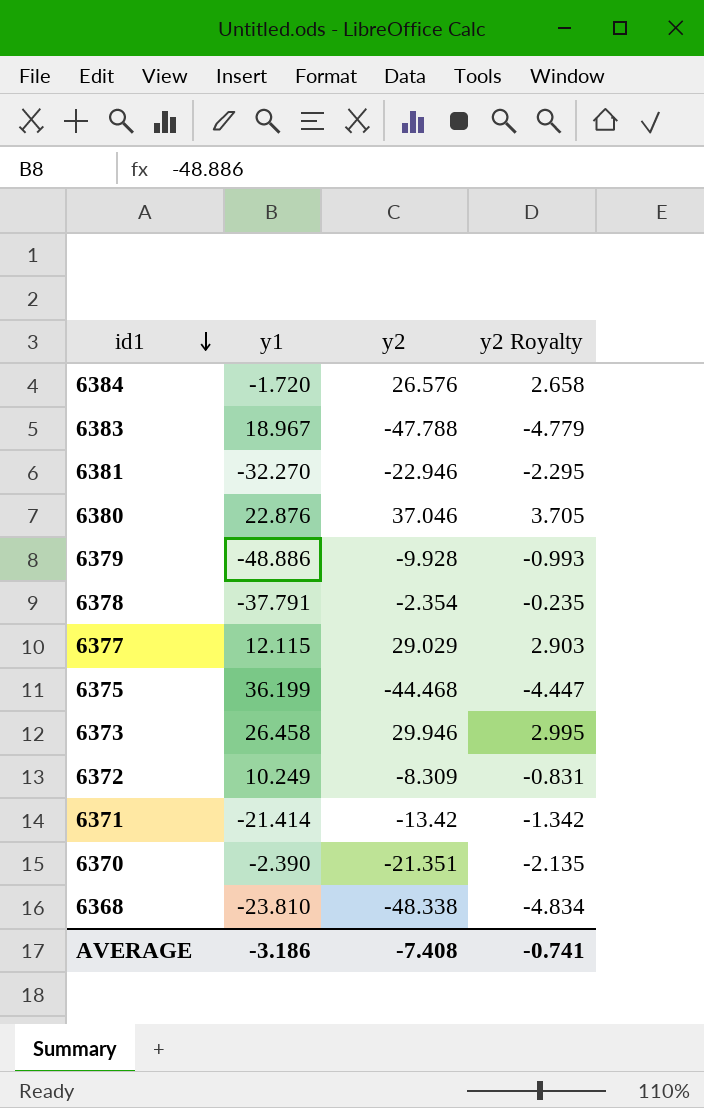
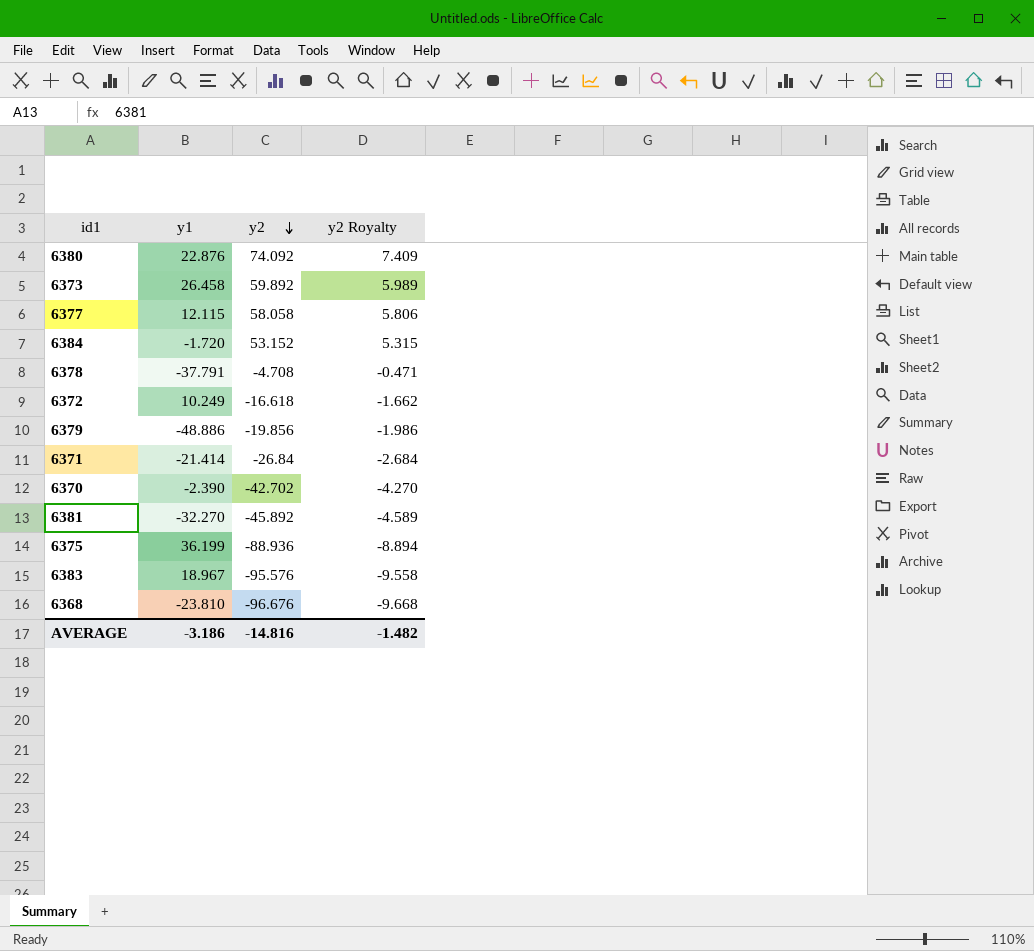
row order: id1 descending -> y2 descending
6380 | y2: 37.046 -> 74.092
6380 | y2 Royalty: 3.705 -> 7.409
6373 | y2: 29.946 -> 59.892
6373 | y2 Royalty: 2.995 -> 5.989
6377 | y2: 29.029 -> 58.058
6377 | y2 Royalty: 2.903 -> 5.806
6384 | y2: 26.576 -> 53.152
6384 | y2 Royalty: 2.658 -> 5.315
6378 | y2: -2.354 -> -4.708
6378 | y2 Royalty: -0.235 -> -0.471
6372 | y2: -8.309 -> -16.618
6372 | y2 Royalty: -0.831 -> -1.662
6379 | y2: -9.928 -> -19.856
6379 | y2 Royalty: -0.993 -> -1.986
6371 | y2: -13.42 -> -26.84
6371 | y2 Royalty: -1.342 -> -2.684
6370 | y2: -21.351 -> -42.702
6370 | y2 Royalty: -2.135 -> -4.270
6381 | y2: -22.946 -> -45.892
6381 | y2 Royalty: -2.295 -> -4.589
6375 | y2: -44.468 -> -88.936
6375 | y2 Royalty: -4.447 -> -8.894
6383 | y2: -47.788 -> -95.576
6383 | y2 Royalty: -4.779 -> -9.558
6368 | y2: -48.338 -> -96.676
6368 | y2 Royalty: -4.834 -> -9.668
AVERAGE | y2: -7.408 -> -14.816
AVERAGE | y2 Royalty: -0.741 -> -1.482

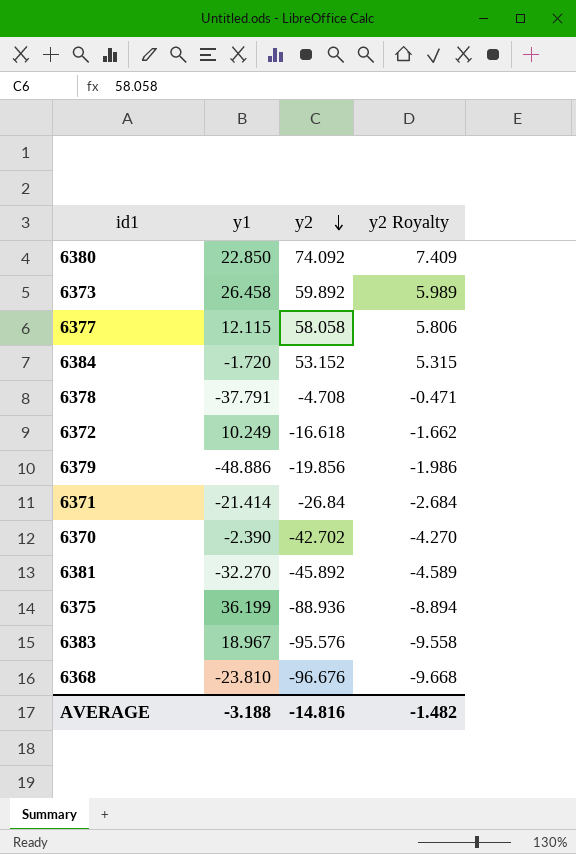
6380 | y1: 22.876 -> 22.850
AVERAGE | y1: -3.186 -> -3.188

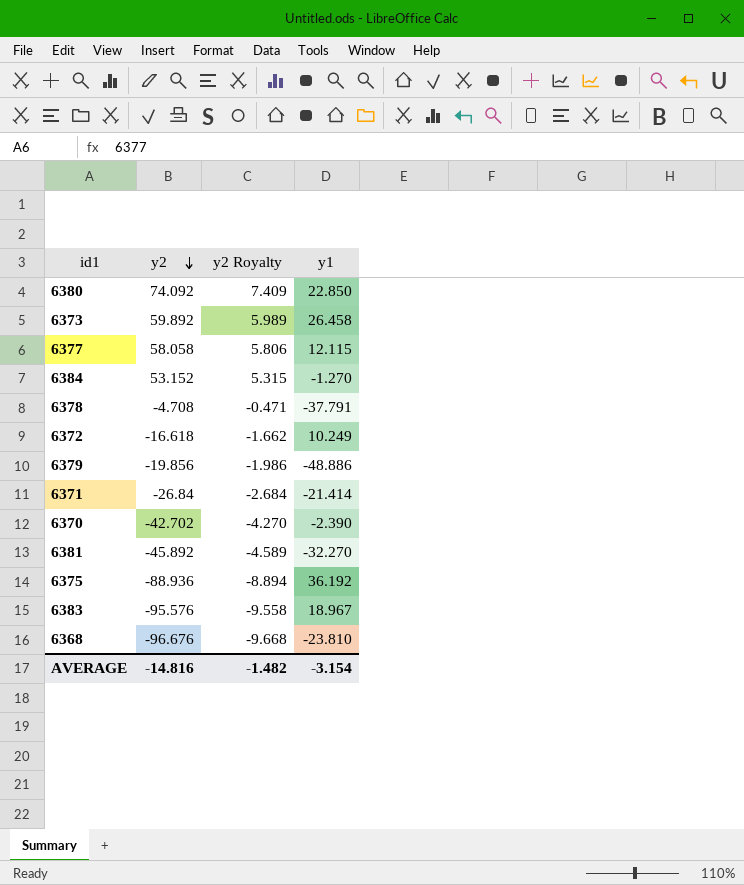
column y1 | position: 2 -> 4
6384 | y1: -1.720 -> -1.270
6375 | y1: 36.199 -> 36.192
AVERAGE | y1: -3.188 -> -3.154

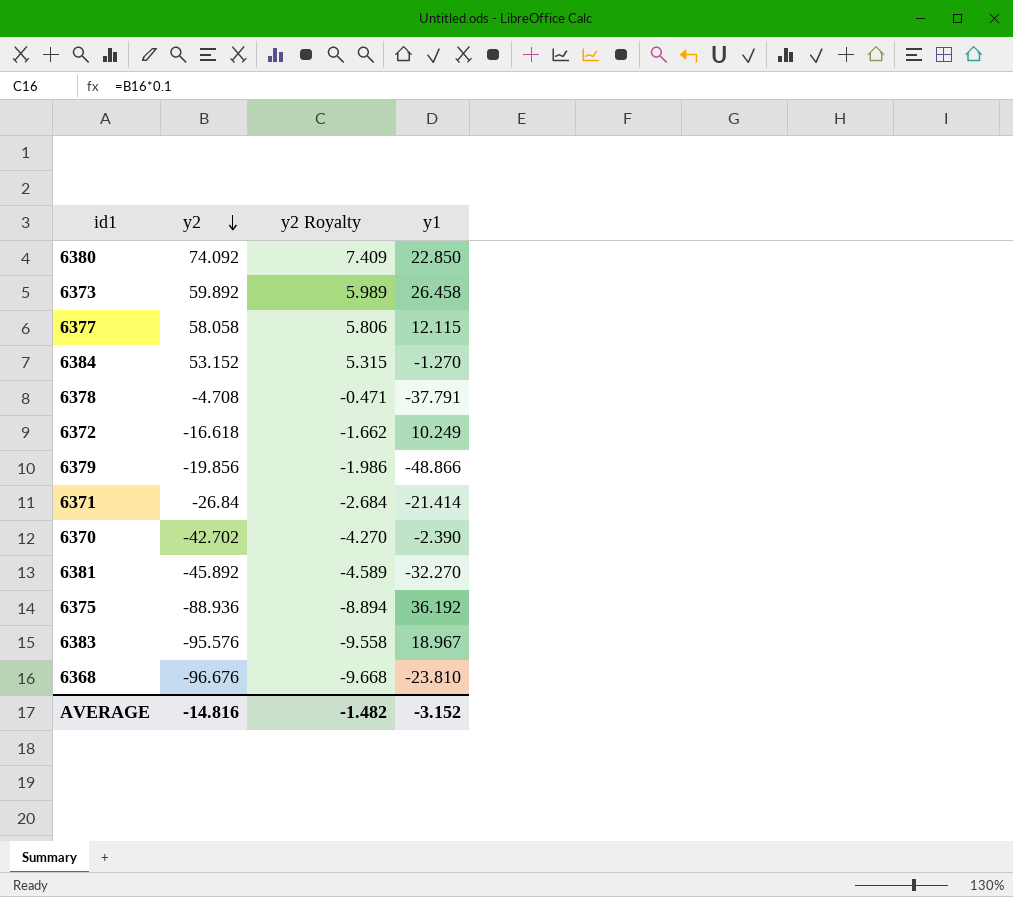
6379 | y1: -48.886 -> -48.866
AVERAGE | y1: -3.154 -> -3.152

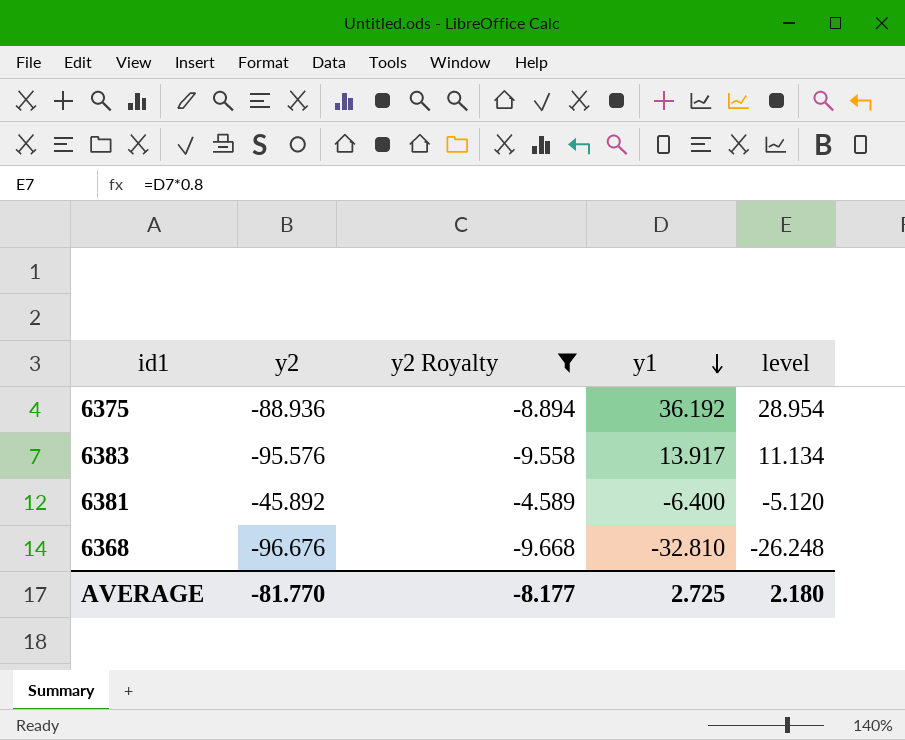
filter: none -> y2 Royalty <= -4.589
row order: y2 descending -> y1 descending
column level | formula: none -> [y1] * 0.8
6383 | y1: 18.967 -> 13.917
6381 | y1: -32.270 -> -6.400
6368 | y1: -23.810 -> -32.810
AVERAGE | y2: -14.816 -> -81.770
AVERAGE | y2 Royalty: -1.482 -> -8.177
AVERAGE | y1: -3.152 -> 2.725

